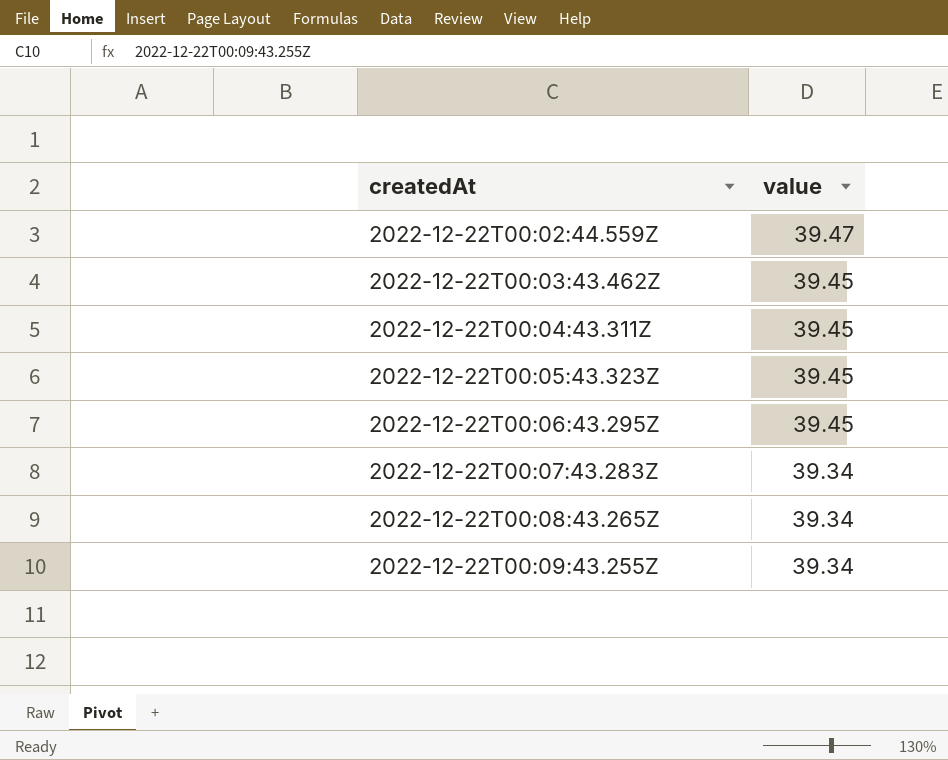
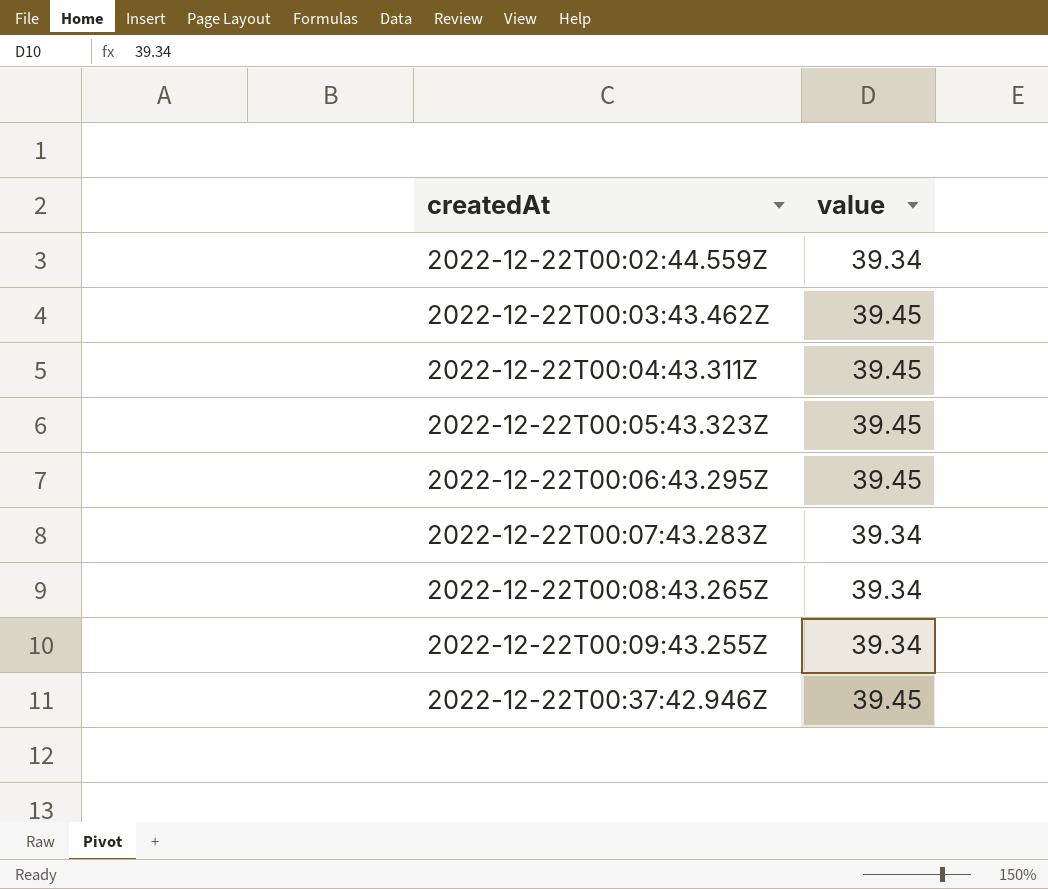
2022-12-22T00:02:44.559Z | value: 39.47 -> 39.34
row 2022-12-22T00:37:42.946Z: none -> 39.45

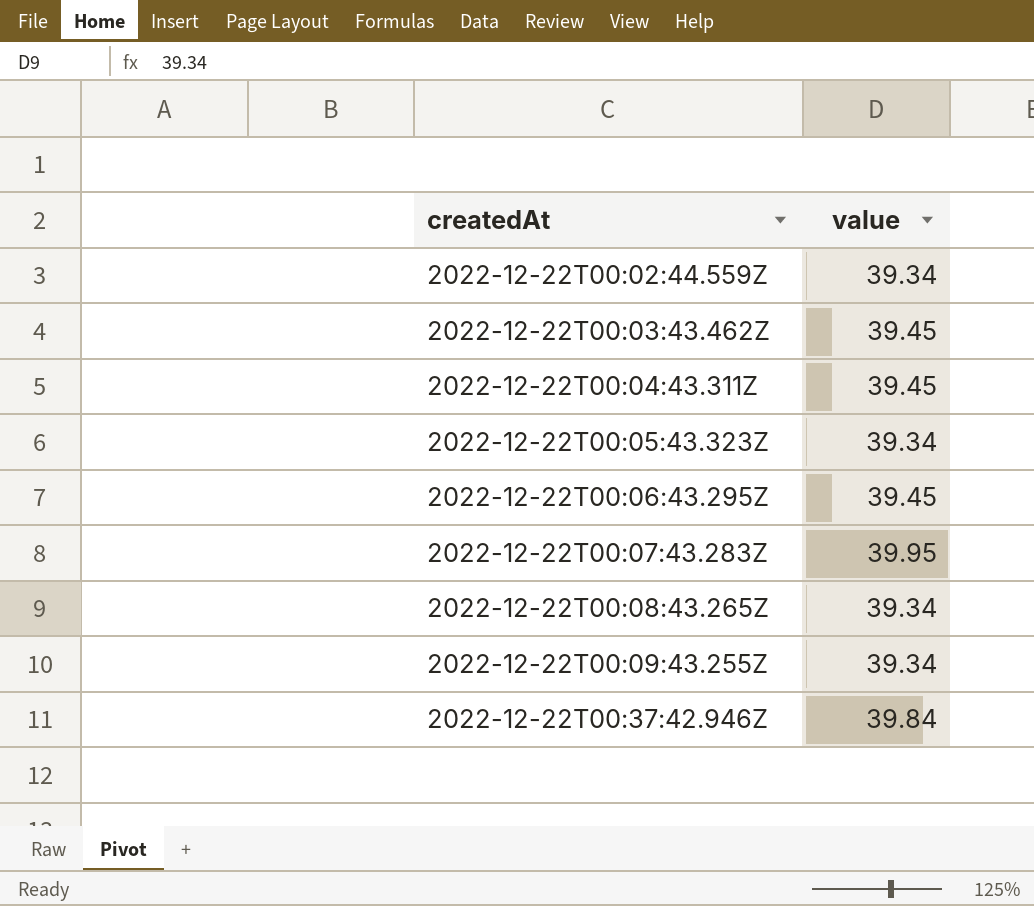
2022-12-22T00:05:43.323Z | value: 39.45 -> 39.34
2022-12-22T00:07:43.283Z | value: 39.34 -> 39.95
2022-12-22T00:37:42.946Z | value: 39.45 -> 39.84

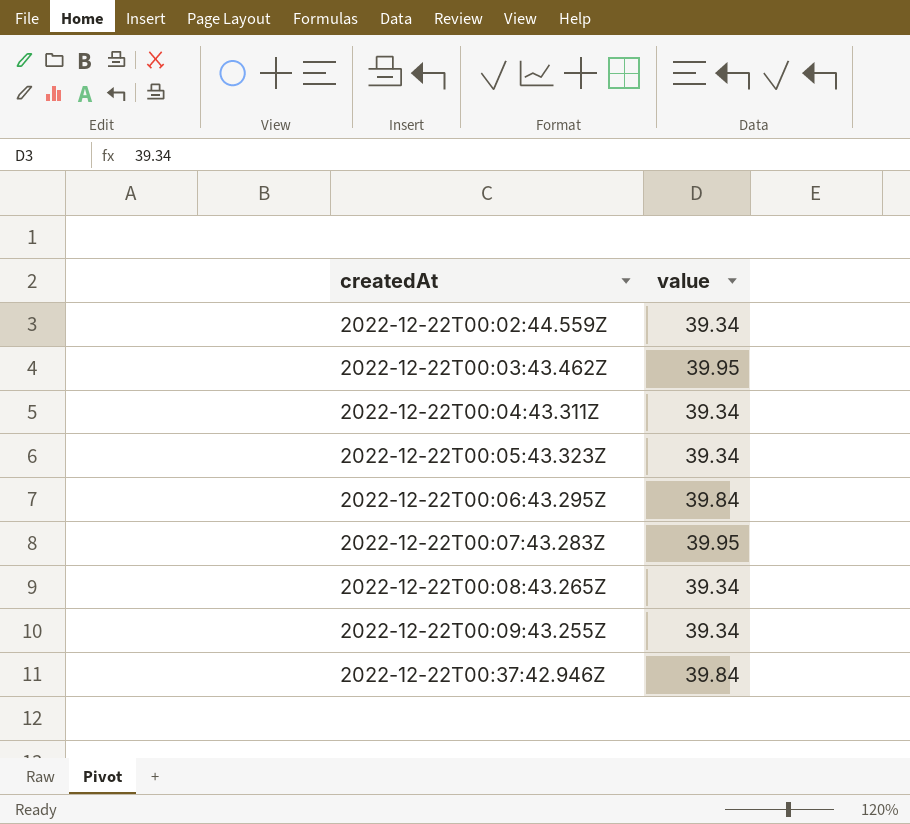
2022-12-22T00:03:43.462Z | value: 39.45 -> 39.95
2022-12-22T00:04:43.311Z | value: 39.45 -> 39.34
2022-12-22T00:06:43.295Z | value: 39.45 -> 39.84

